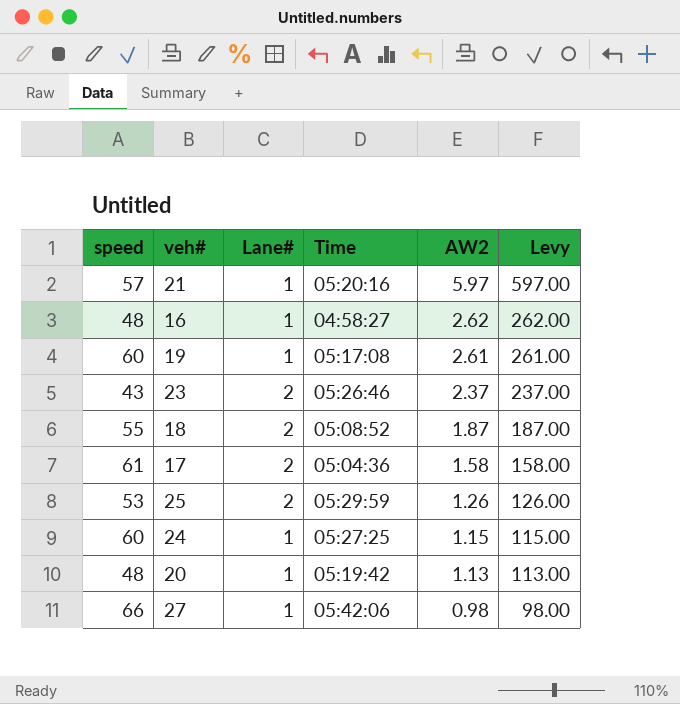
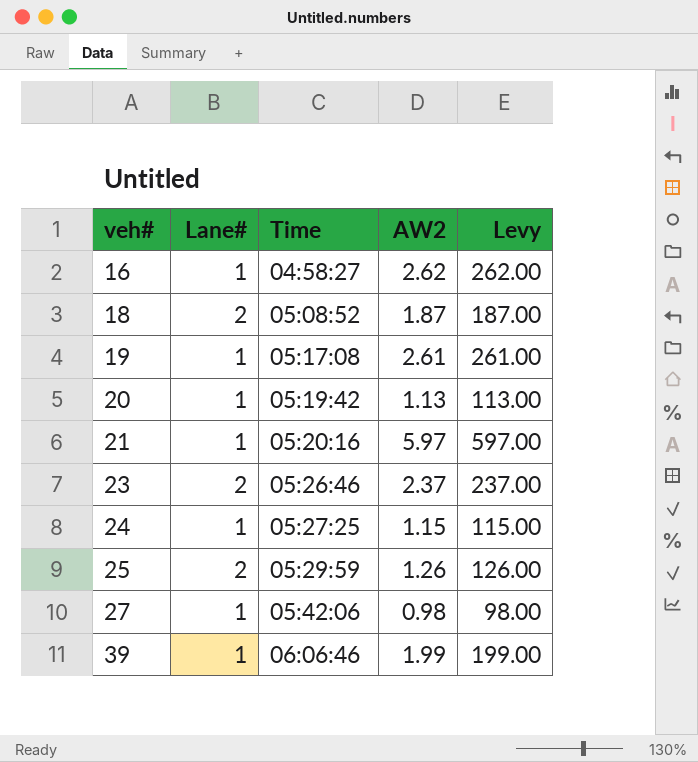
row order: AW2 descending -> veh# ascending
column speed | position: 1 -> none
row 17: 61 | 2 | 05:04:36 | 1.58 | 158.00 -> none
row 39: none -> 1 | 06:06:46 | 1.99 | 199.00

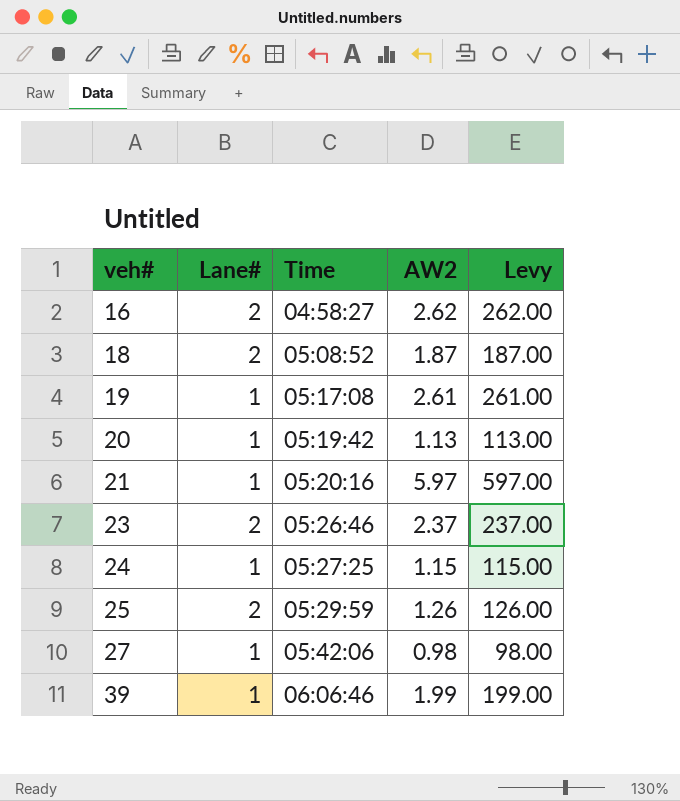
16 | Lane#: 1 -> 2

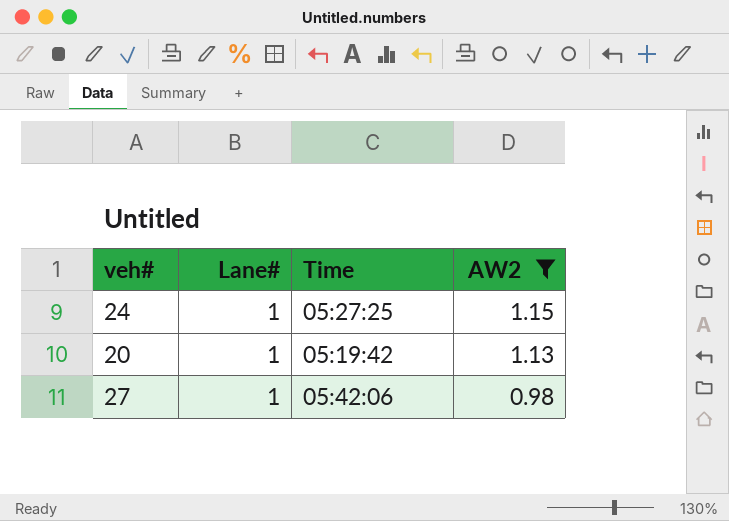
filter: none -> AW2 <= 1.15
row order: veh# ascending -> AW2 descending
column Levy | formula: [AW2] * 100 -> none

